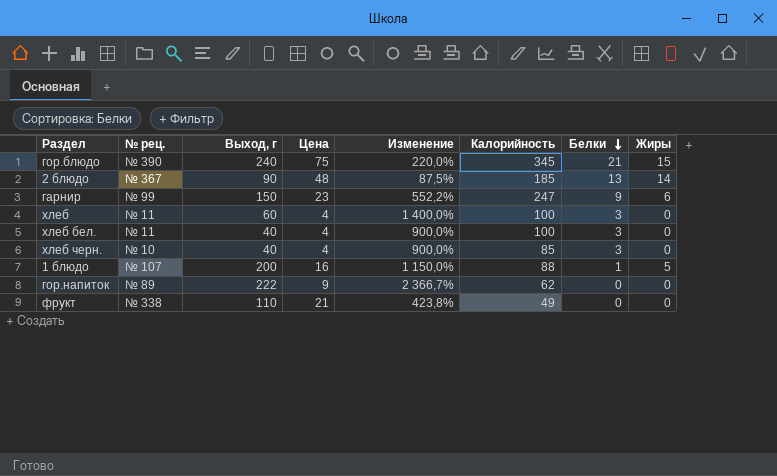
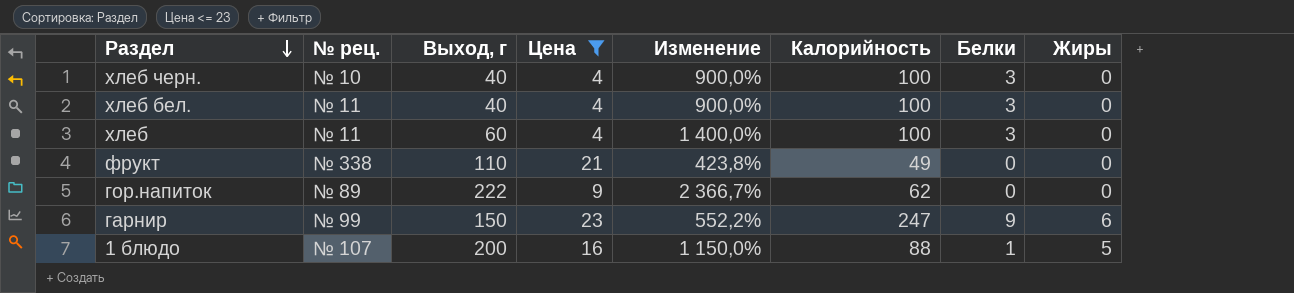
filter: none -> Цена <= 23
row order: Белки descending -> Раздел descending
хлеб черн. | Калорийность: 85 -> 100

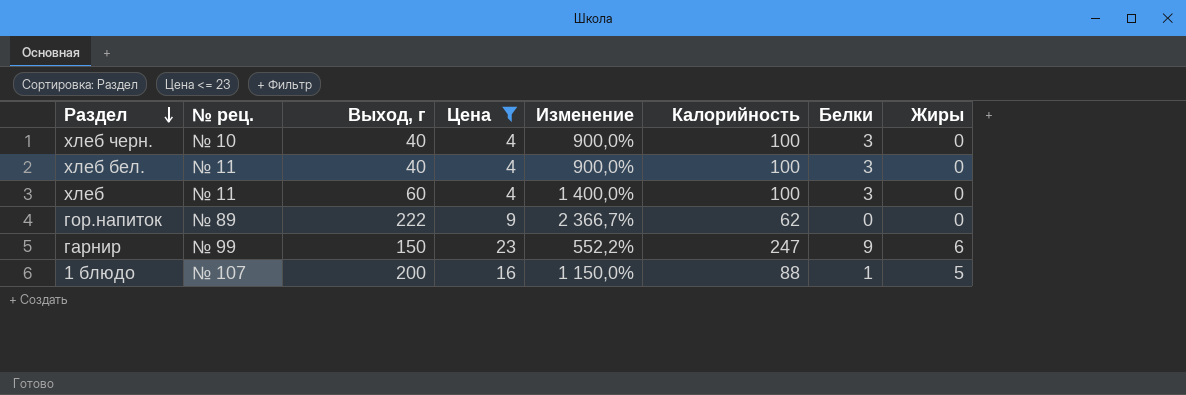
row фрукт: № 338 | 110 | 21 | 423,8% | 49 | 0 | 0 -> none

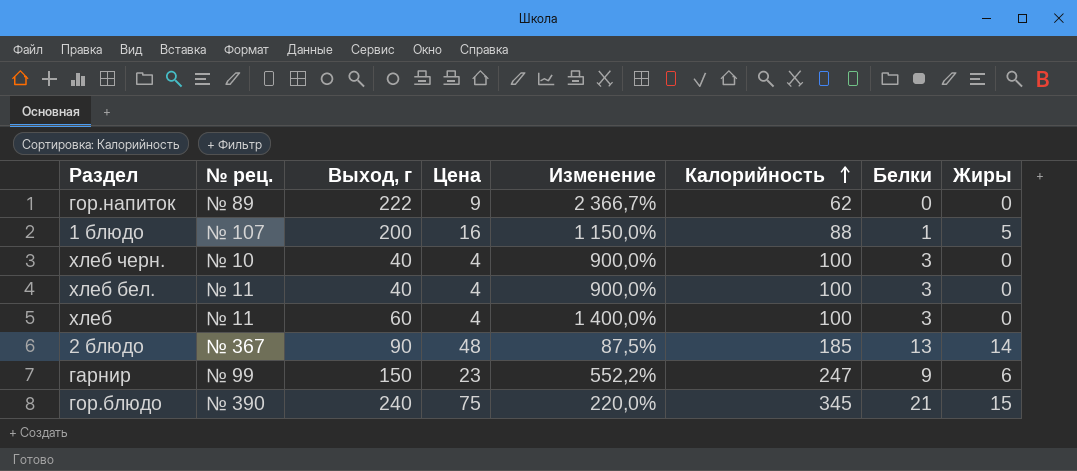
filter: Цена <= 23 -> none
row order: Раздел descending -> Калорийность ascending

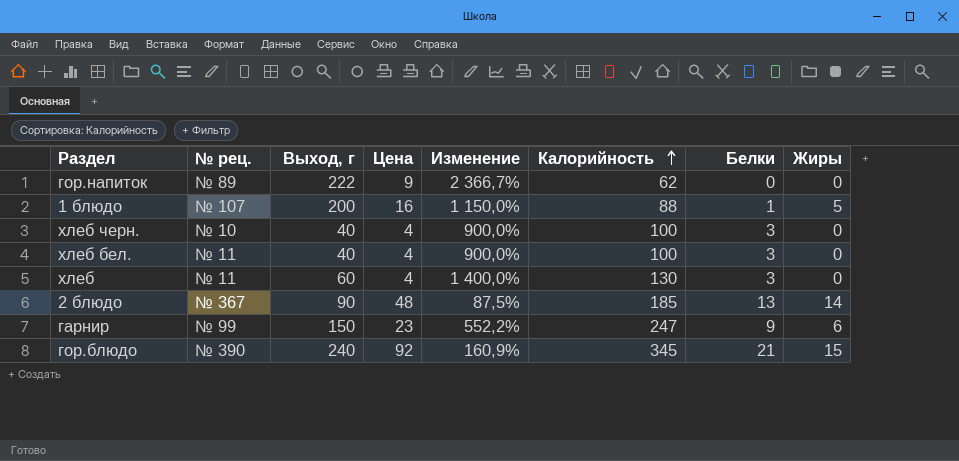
хлеб | Калорийность: 100 -> 130
гор.блюдо | Цена: 75 -> 92
гор.блюдо | Изменение: 220,0% -> 160,9%

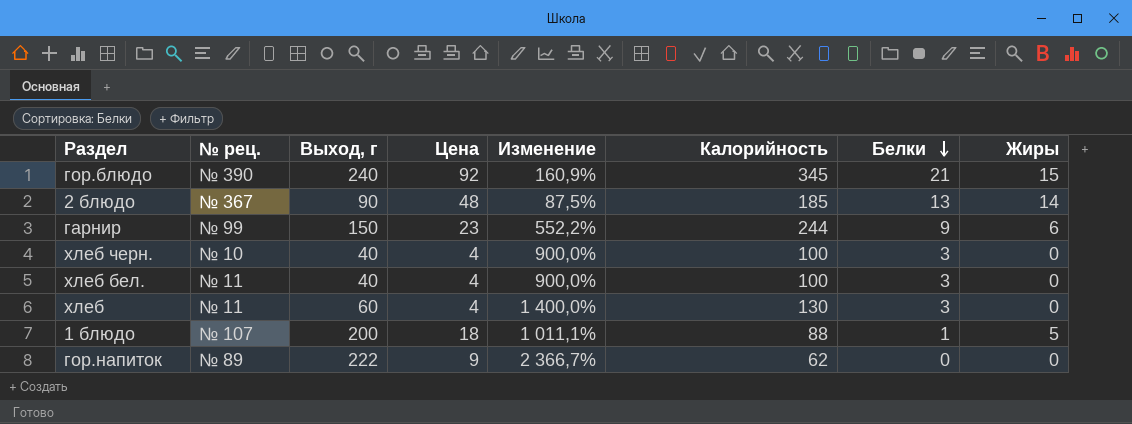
row order: Калорийность ascending -> Белки descending
гарнир | Калорийность: 247 -> 244
1 блюдо | Цена: 16 -> 18
1 блюдо | Изменение: 1 150,0% -> 1 011,1%

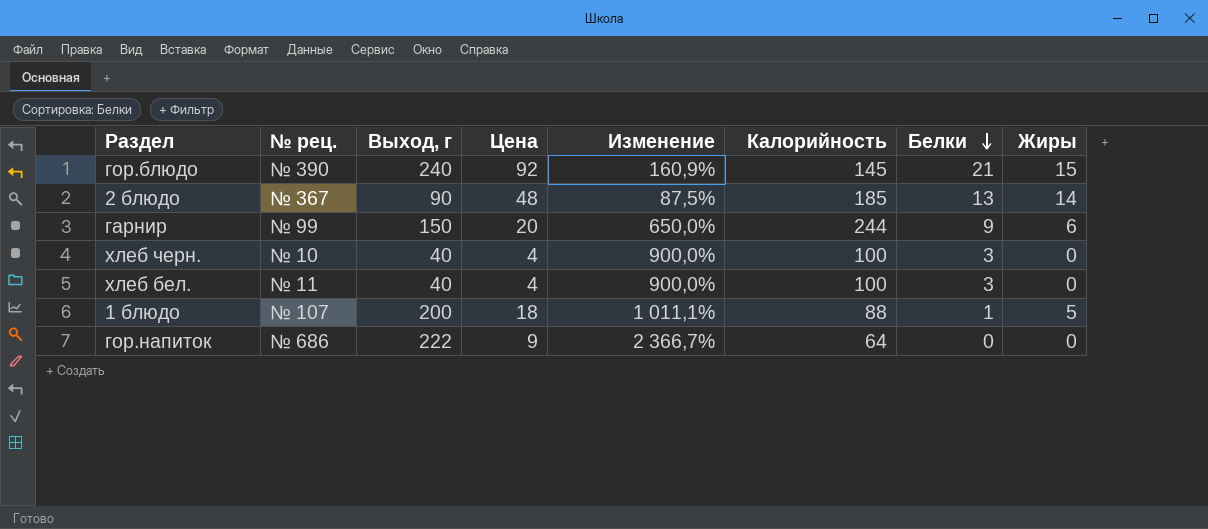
row хлеб: № 11 | 60 | 4 | 1 400,0% | 130 | 3 | 0 -> none
гор.блюдо | Калорийность: 345 -> 145
гарнир | Цена: 23 -> 20
гарнир | Изменение: 552,2% -> 650,0%
гор.напиток | № рец.: № 89 -> № 686
гор.напиток | Калорийность: 62 -> 64

